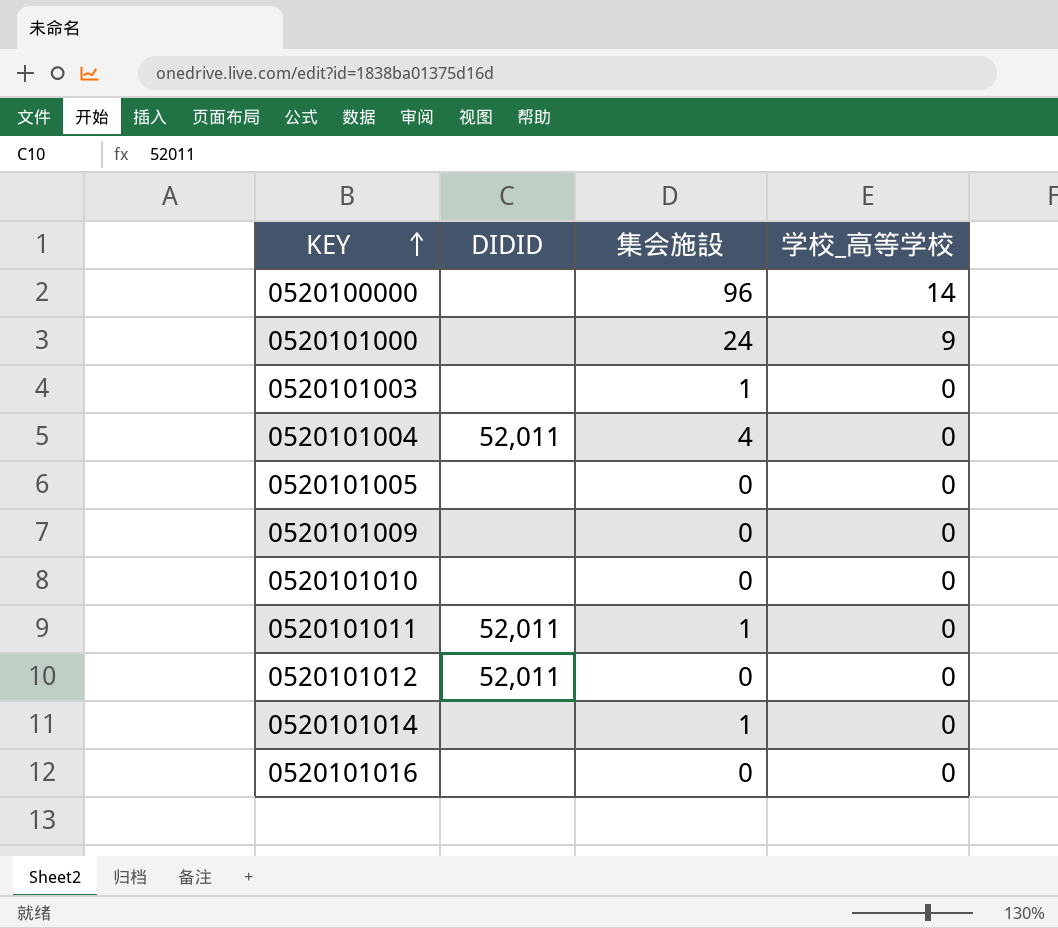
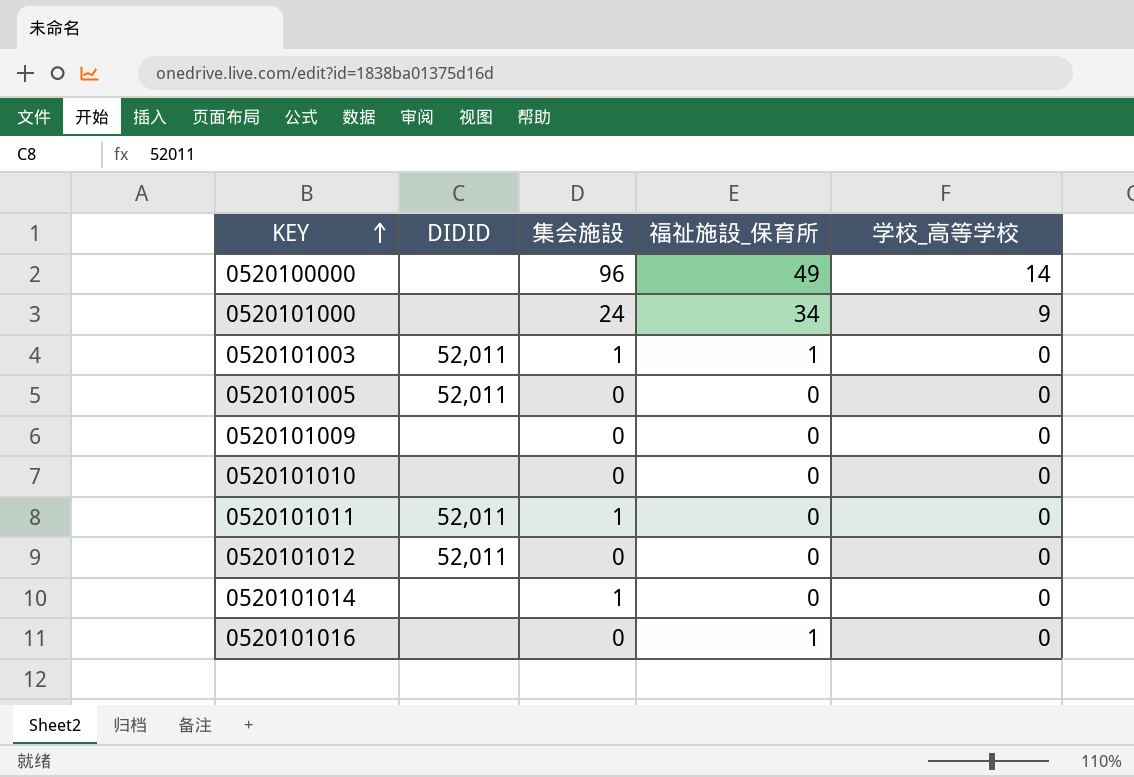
column 福祉施設_保育所 | position: none -> 4
row 0520101004: 52,011 | 4 | 0 -> none
0520101003 | DIDID: none -> 52,011
0520101005 | DIDID: none -> 52,011

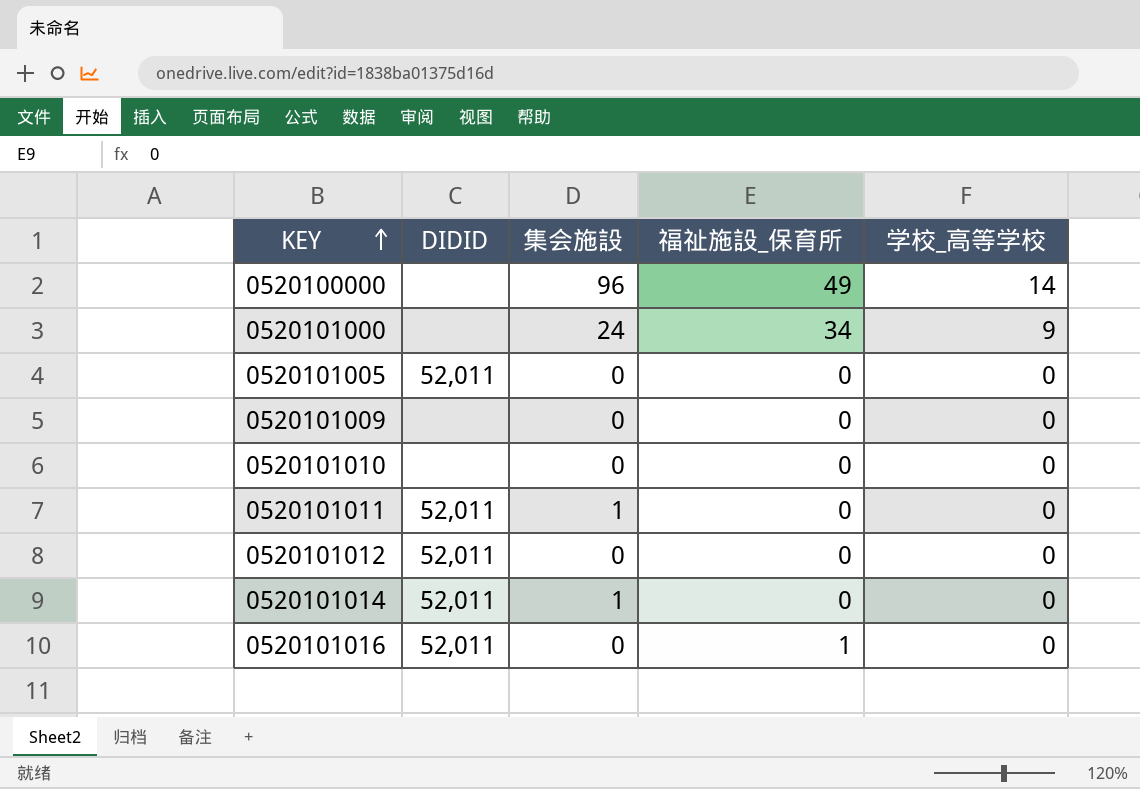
row 0520101003: 52,011 | 1 | 1 | 0 -> none
0520101014 | DIDID: none -> 52,011
0520101016 | DIDID: none -> 52,011

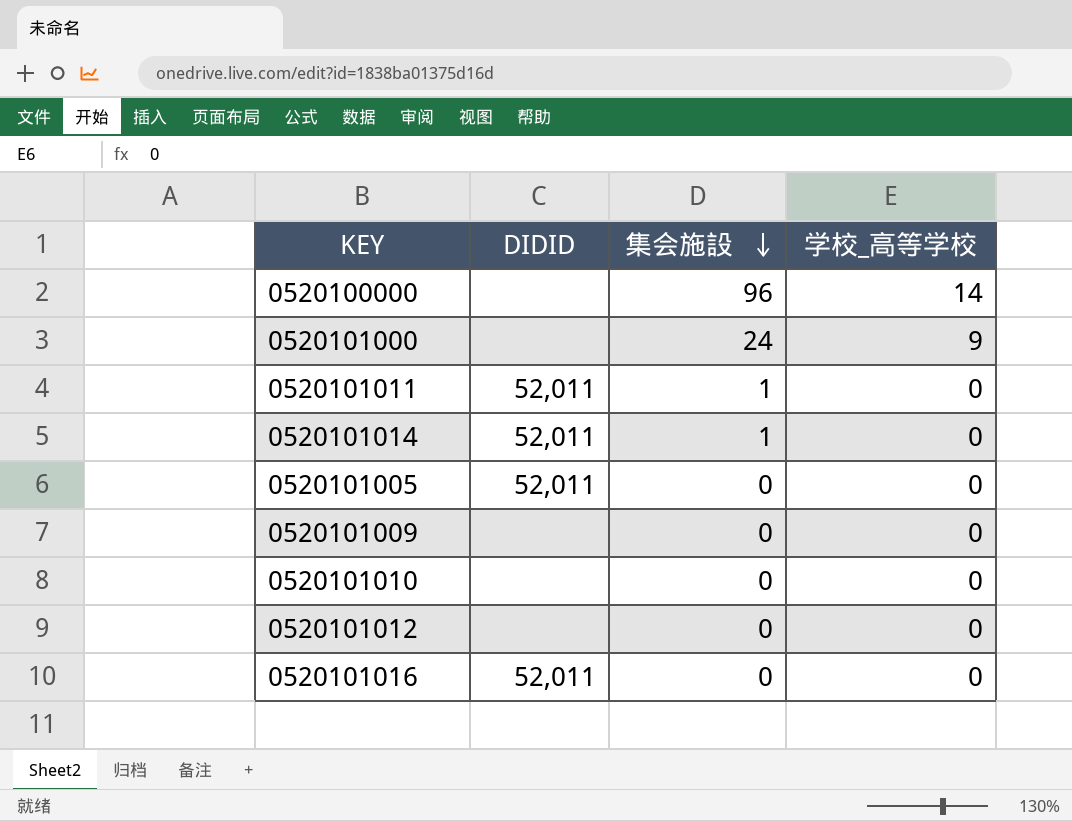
row order: KEY ascending -> 集会施設 descending
column 福祉施設_保育所 | position: 4 -> none
0520101012 | DIDID: 52,011 -> none

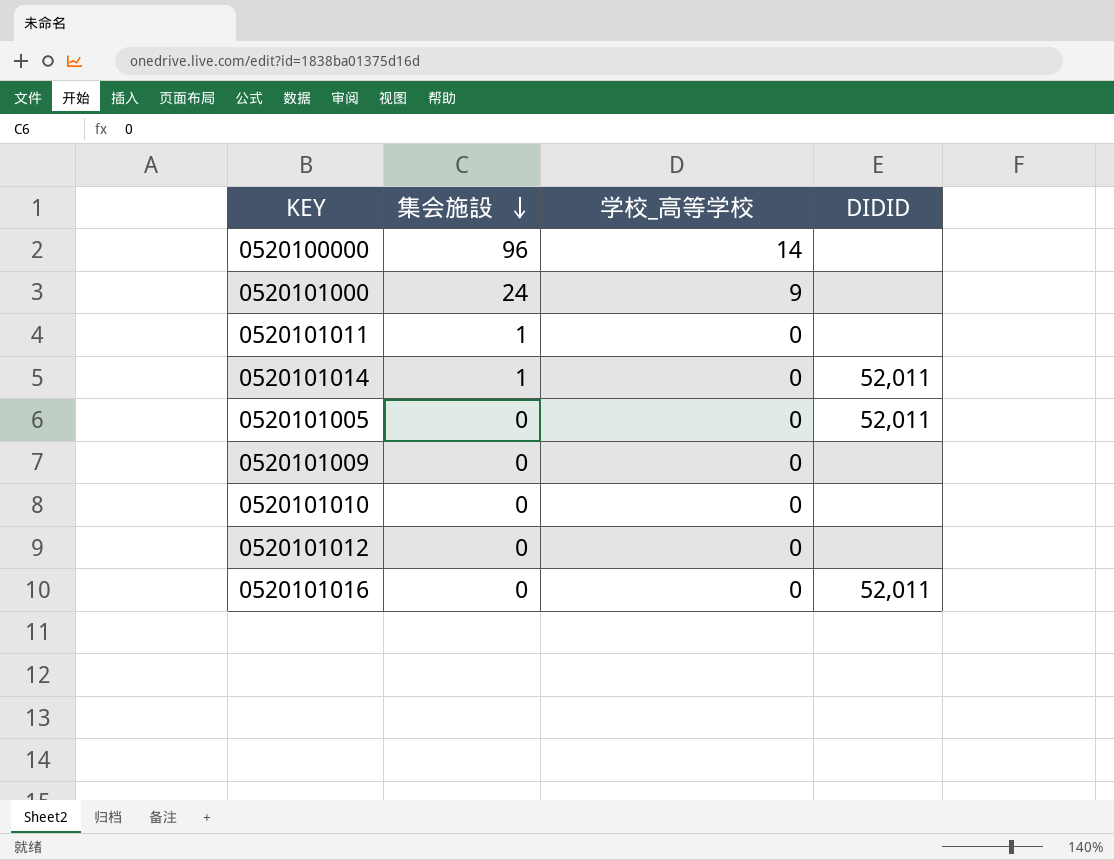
column DIDID | position: 2 -> 4
0520101011 | DIDID: 52,011 -> none

